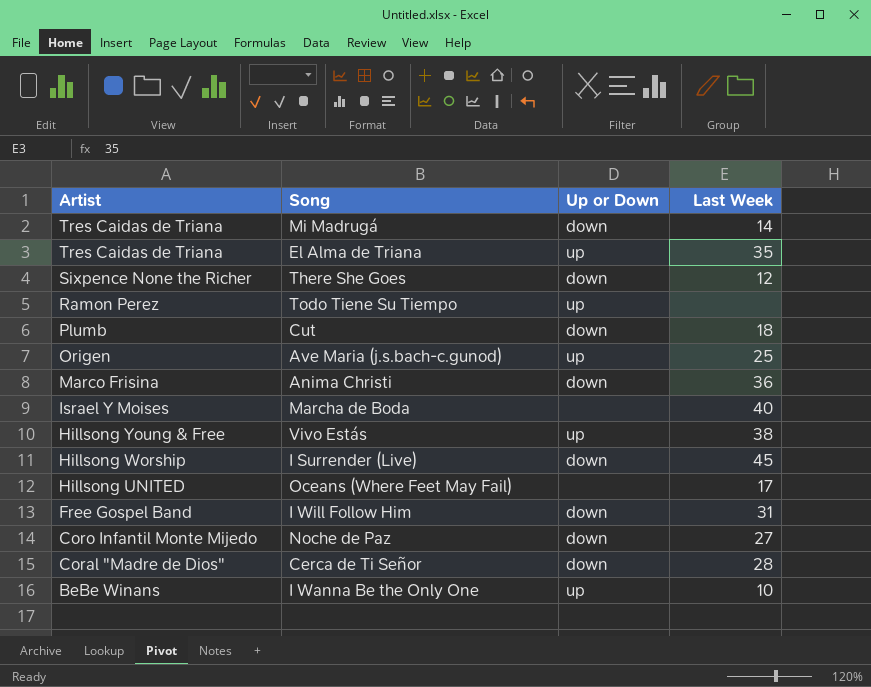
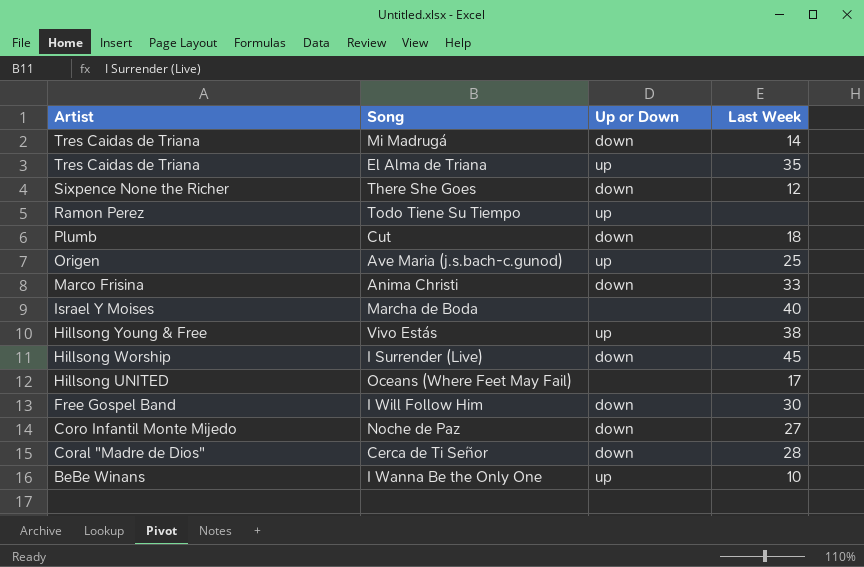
Anima Christi | Last Week: 36 -> 33
I Will Follow Him | Last Week: 31 -> 30

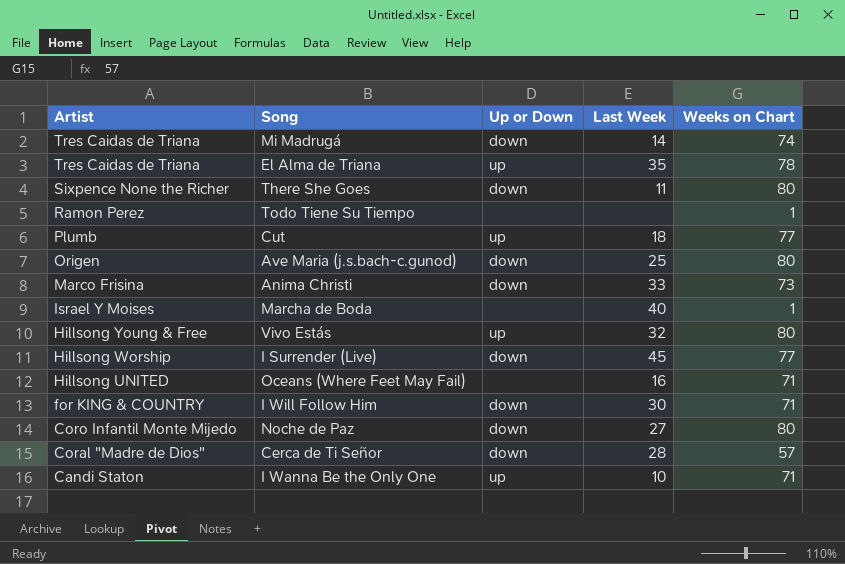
column Weeks on Chart | position: none -> 5
There She Goes | Last Week: 12 -> 11
Todo Tiene Su Tiempo | Up or Down: up -> none
Cut | Up or Down: down -> up
Ave Maria (j.s.bach-c.gunod) | Up or Down: up -> down
Vivo Estás | Last Week: 38 -> 32
Oceans (Where Feet May Fail) | Last Week: 17 -> 16
I Will Follow Him | Artist: Free Gospel Band -> for KING & COUNTRY
I Wanna Be the Only One | Artist: BeBe Winans -> Candi Staton

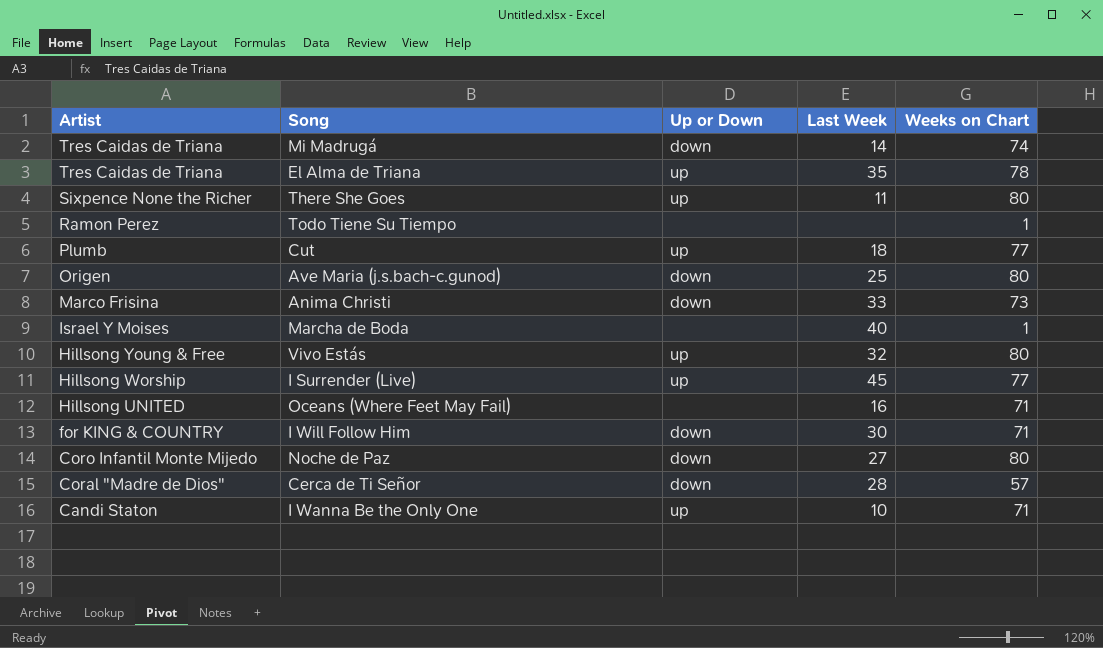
There She Goes | Up or Down: down -> up
I Surrender (Live) | Up or Down: down -> up

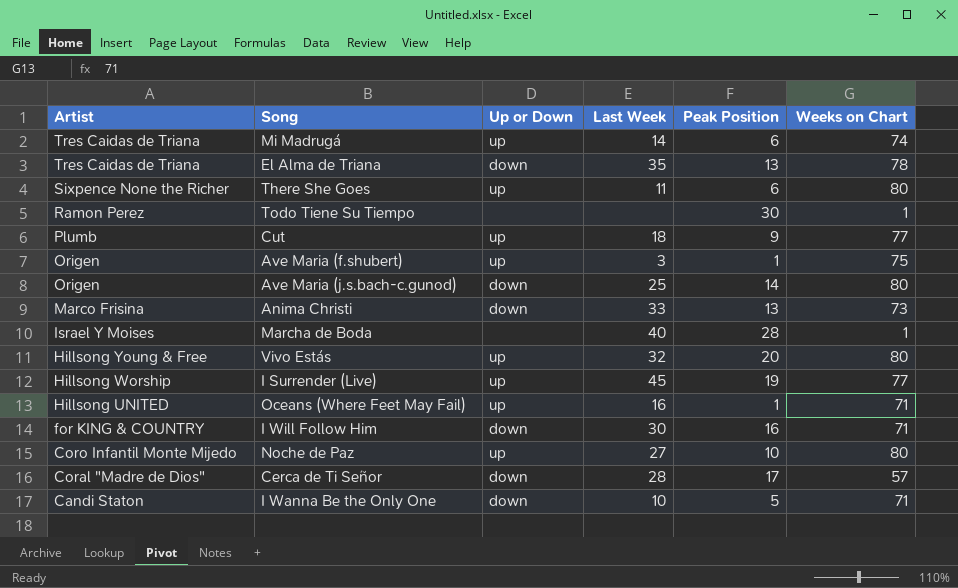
column Peak Position | position: none -> 5
Mi Madrugá | Up or Down: down -> up
El Alma de Triana | Up or Down: up -> down
row Ave Maria (f.shubert): none -> Origen | up | 3 | 1 | 75
Oceans (Where Feet May Fail) | Up or Down: none -> up
Noche de Paz | Up or Down: down -> up
I Wanna Be the Only One | Up or Down: up -> down

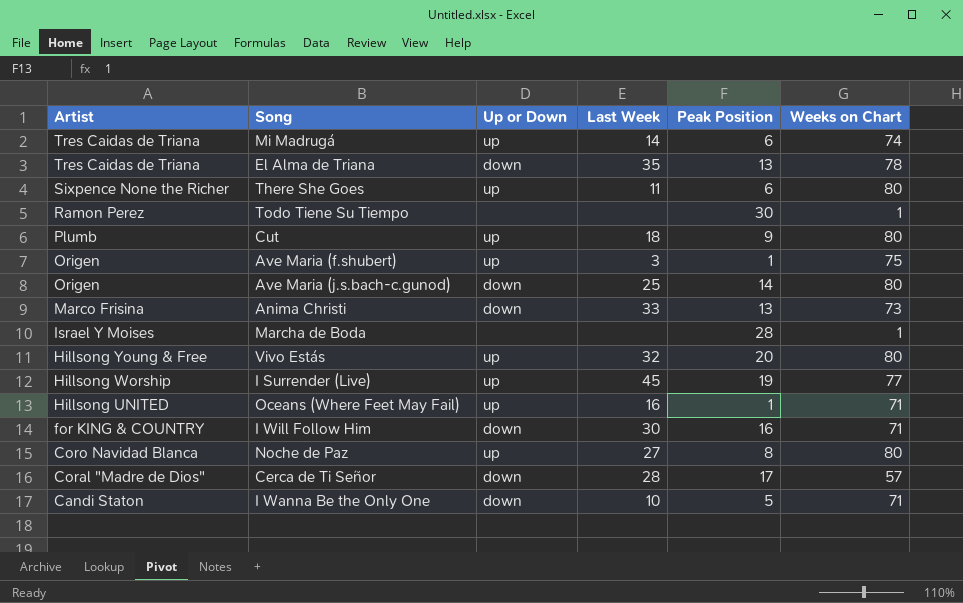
Cut | Weeks on Chart: 77 -> 80
Marcha de Boda | Last Week: 40 -> none
Noche de Paz | Artist: Coro Infantil Monte Mijedo -> Coro Navidad Blanca
Noche de Paz | Peak Position: 10 -> 8

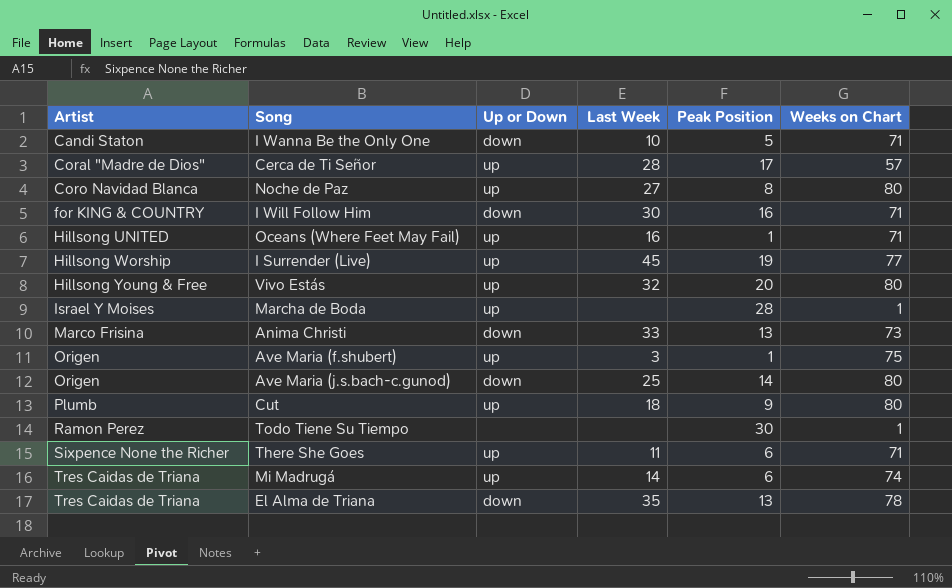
row order: Artist descending -> Artist ascending
Cerca de Ti Señor | Up or Down: down -> up
Marcha de Boda | Up or Down: none -> up
There She Goes | Weeks on Chart: 80 -> 71

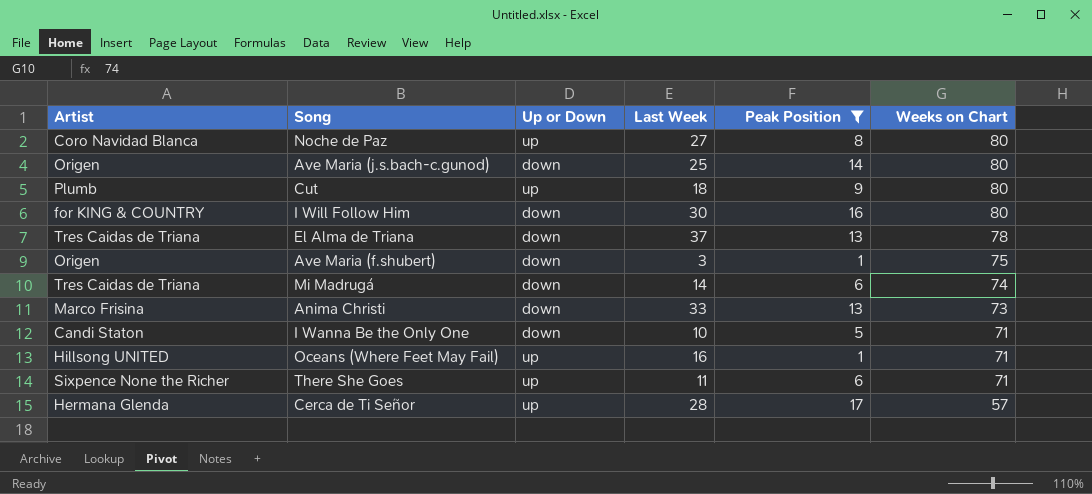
filter: none -> Peak Position <= 17
row order: Artist ascending -> Weeks on Chart descending
I Will Follow Him | Weeks on Chart: 71 -> 80
El Alma de Triana | Last Week: 35 -> 37
Ave Maria (f.shubert) | Up or Down: up -> down
Mi Madrugá | Up or Down: up -> down
Cerca de Ti Señor | Artist: Coral "Madre de Dios" -> Hermana Glenda

